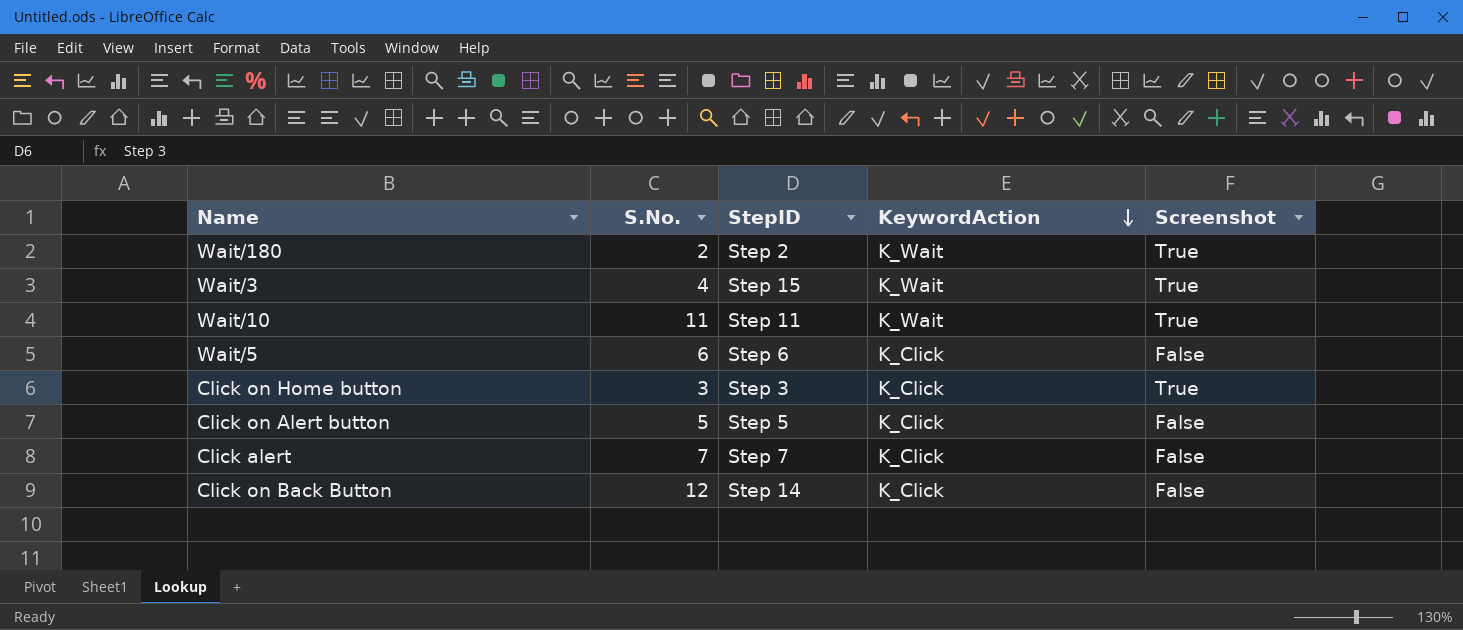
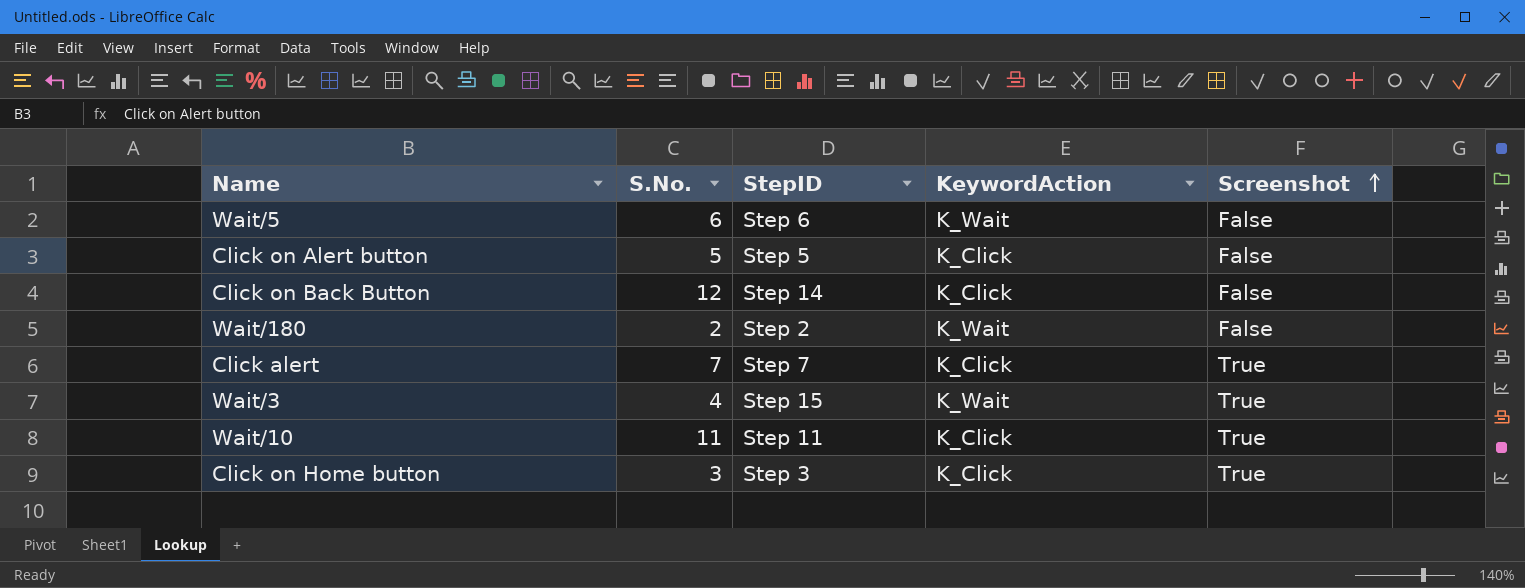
row order: KeywordAction descending -> Screenshot ascending
Wait/5 | KeywordAction: K_Click -> K_Wait
Wait/180 | Screenshot: True -> False
Click alert | Screenshot: False -> True
Wait/10 | KeywordAction: K_Wait -> K_Click

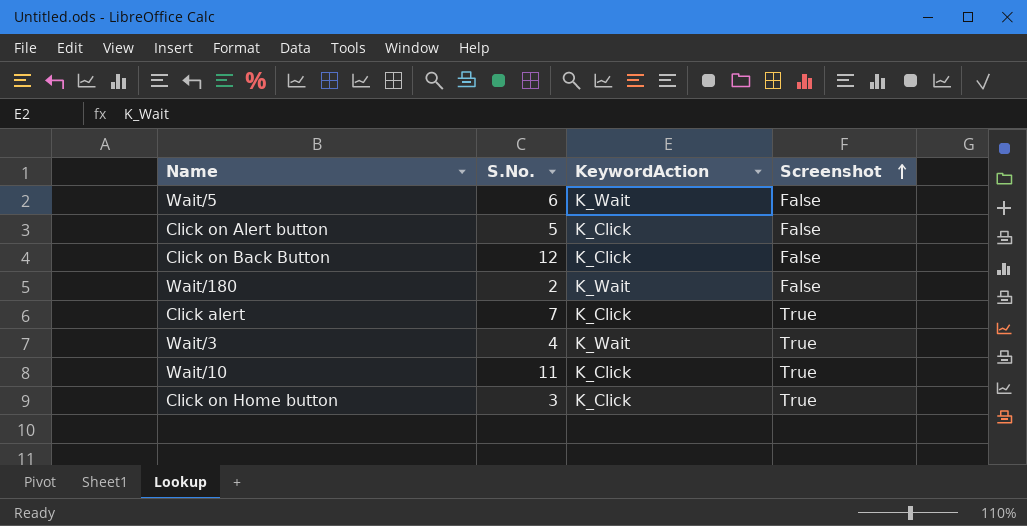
column StepID | position: 3 -> none

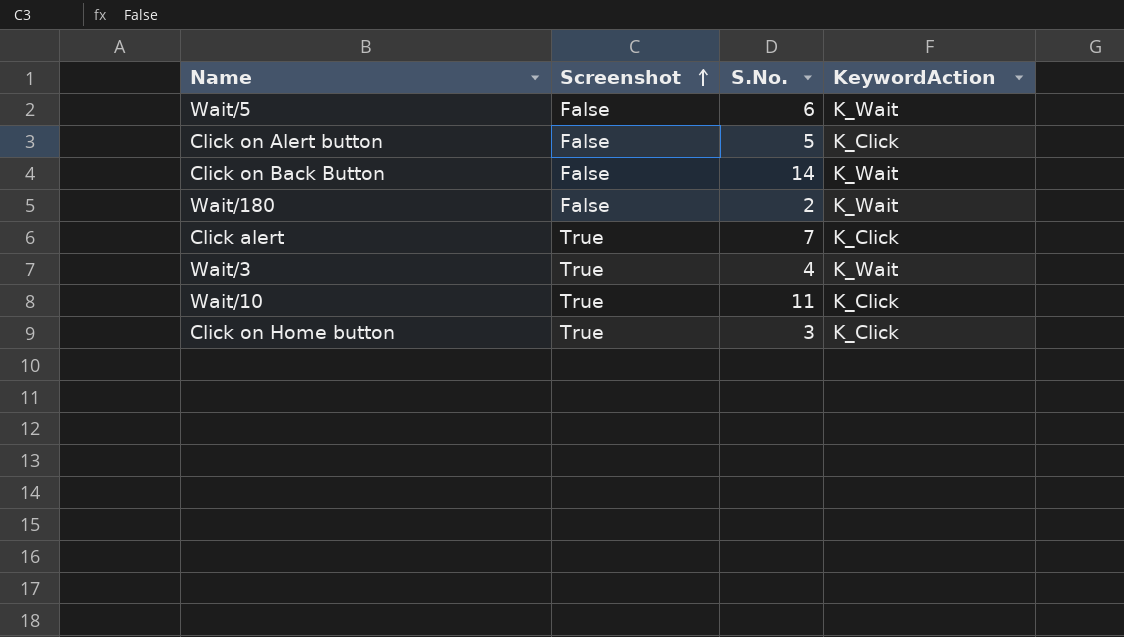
column Screenshot | position: 4 -> 2
Click on Back Button | S.No.: 12 -> 14
Click on Back Button | KeywordAction: K_Click -> K_Wait

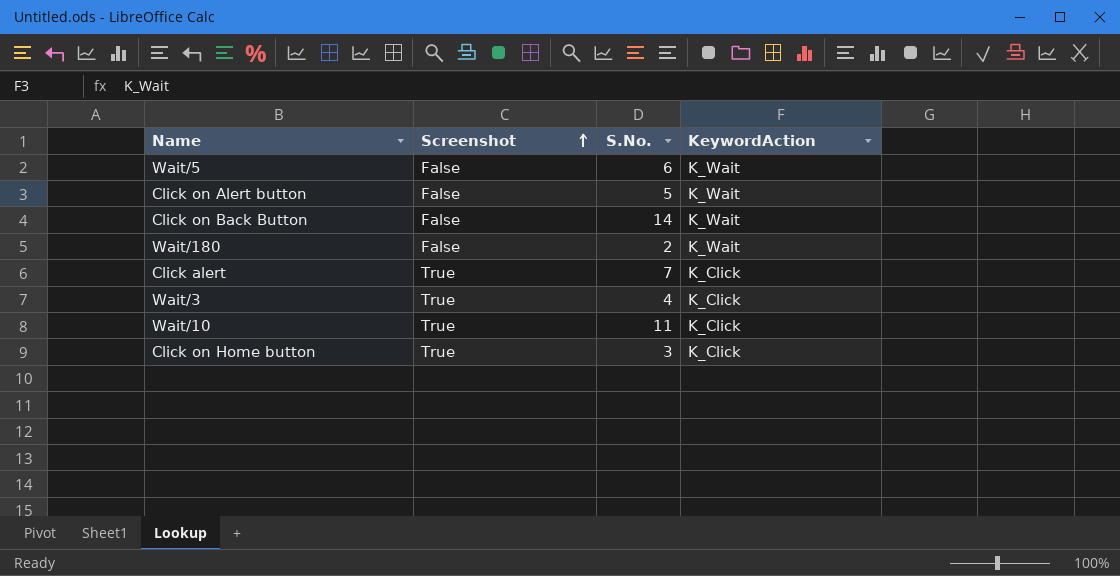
Click on Alert button | KeywordAction: K_Click -> K_Wait
Wait/3 | KeywordAction: K_Wait -> K_Click

